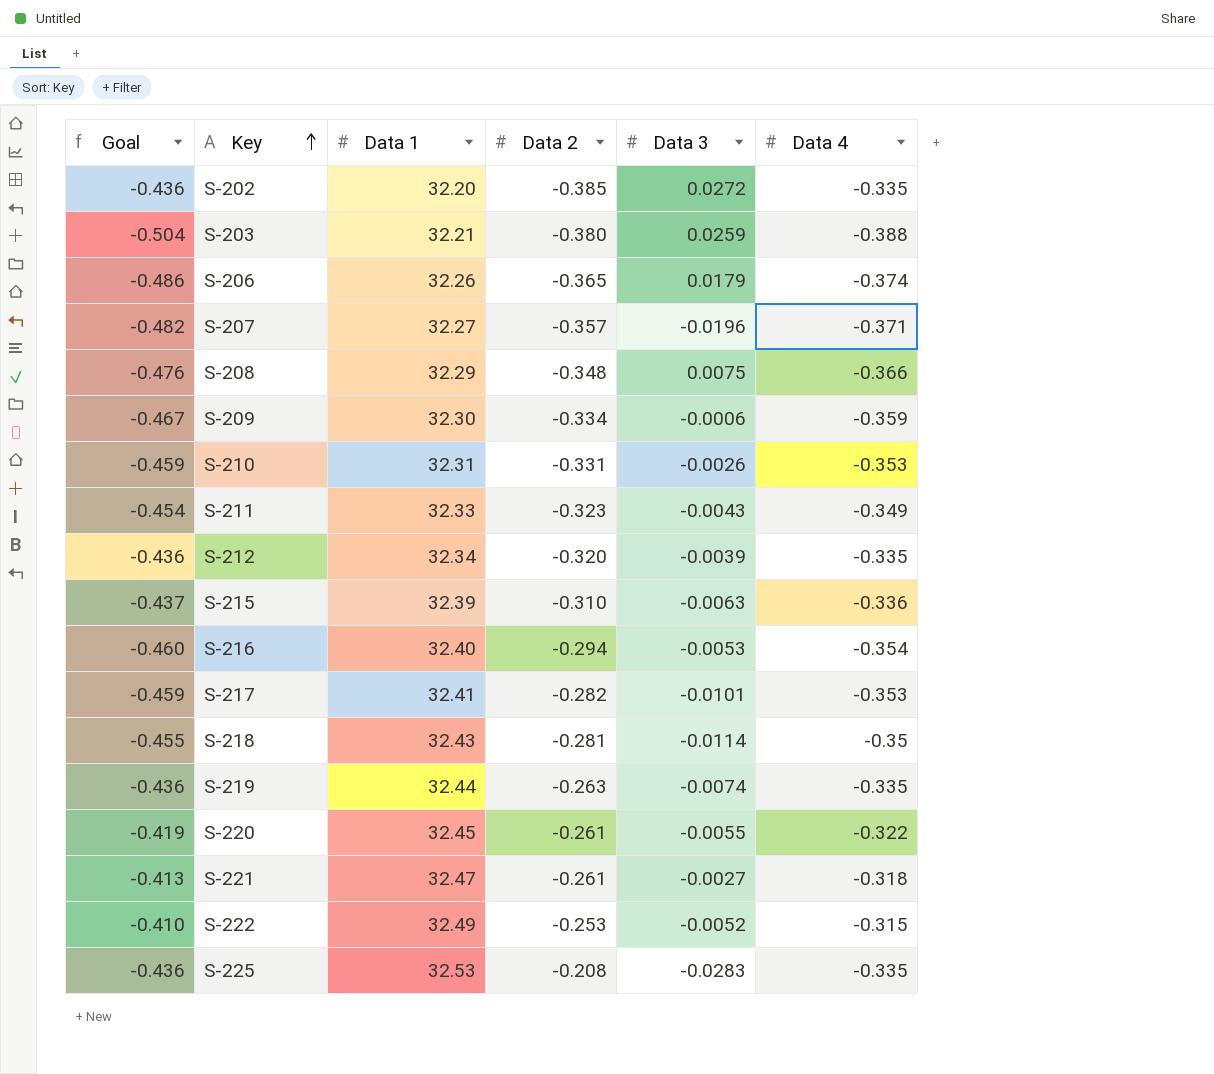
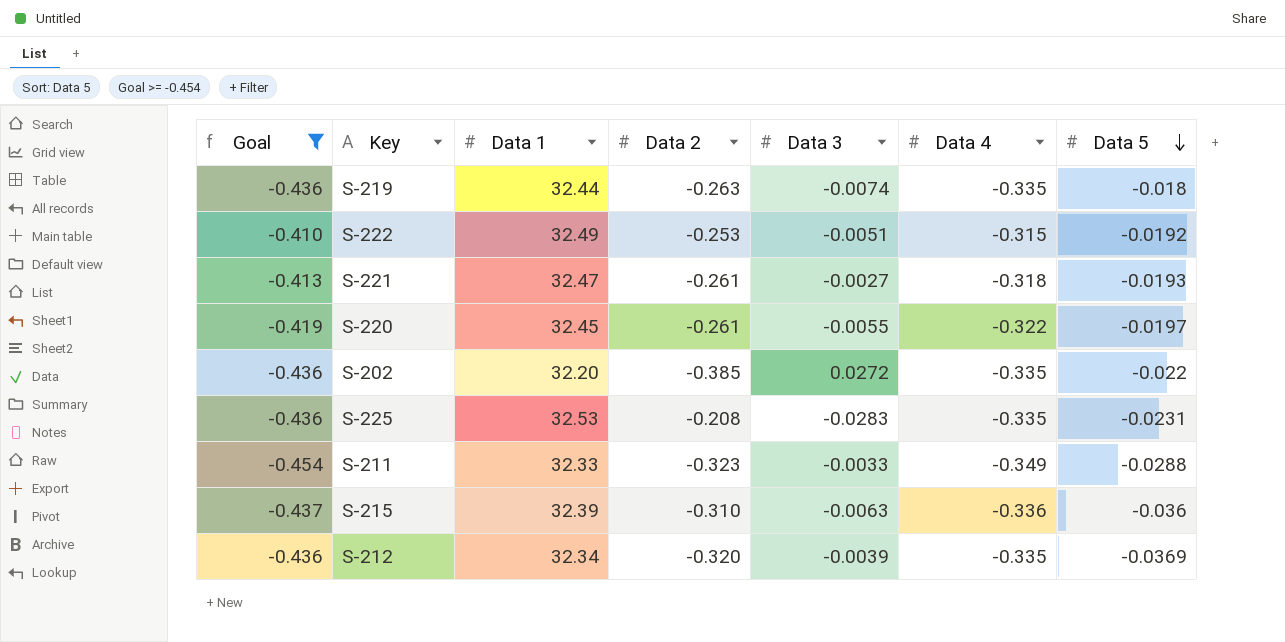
filter: none -> Goal >= -0.454
row order: Key ascending -> Data 5 descending
column Data 5 | position: none -> 7
S-222 | Data 3: -0.0052 -> -0.0051
S-211 | Data 3: -0.0043 -> -0.0033

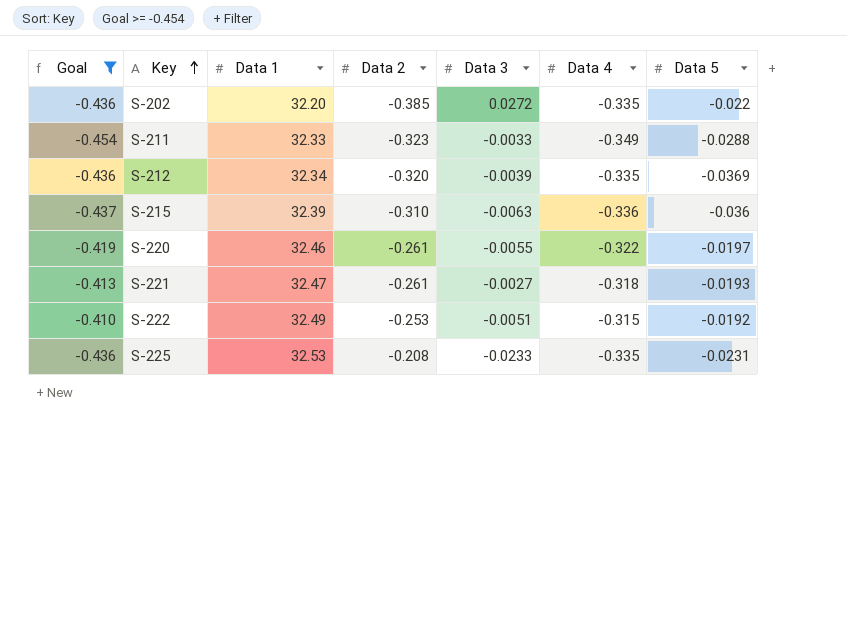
row order: Data 5 descending -> Key ascending
row S-219: -0.436 | 32.44 | -0.263 | -0.0074 | -0.335 | -0.018 -> none
S-220 | Data 1: 32.45 -> 32.46
S-225 | Data 3: -0.0283 -> -0.0233

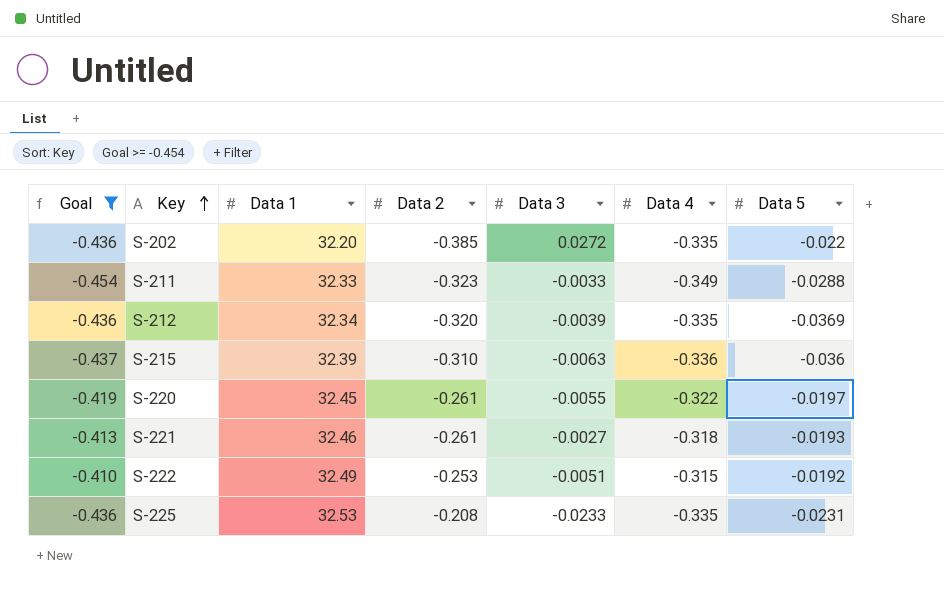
S-220 | Data 1: 32.46 -> 32.45
S-221 | Data 1: 32.47 -> 32.46

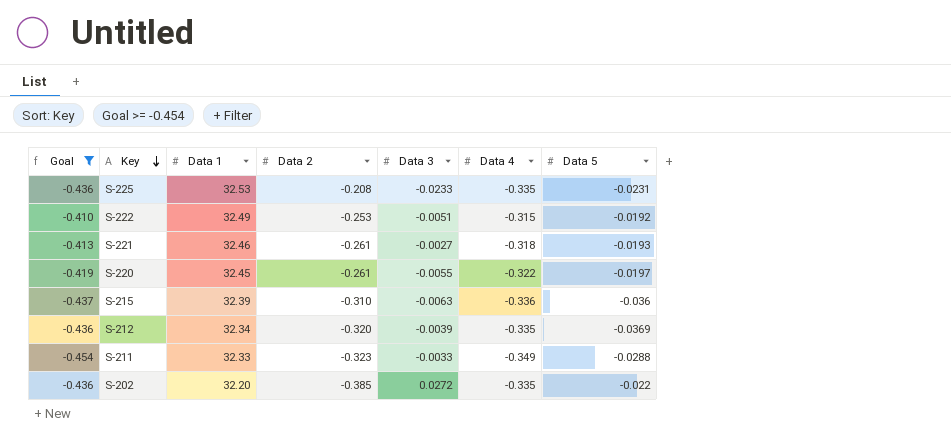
row order: Key ascending -> Key descending

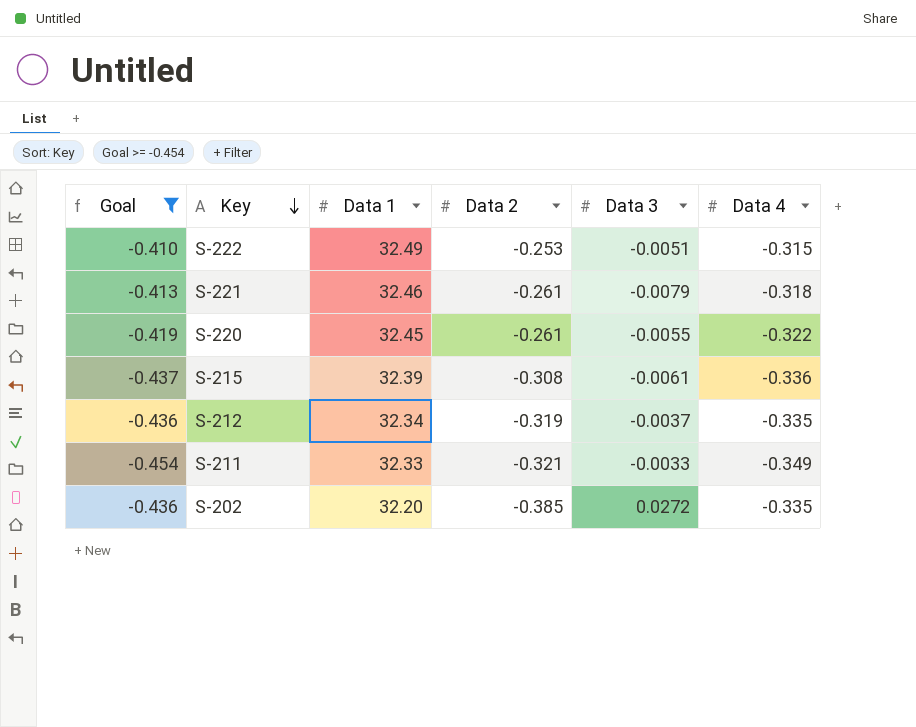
column Data 5 | position: 7 -> none
row S-225: -0.436 | 32.53 | -0.208 | -0.0233 | -0.335 | -0.0231 -> none
S-221 | Data 3: -0.0027 -> -0.0079
S-215 | Data 2: -0.310 -> -0.308
S-215 | Data 3: -0.0063 -> -0.0061
S-212 | Data 2: -0.320 -> -0.319
S-212 | Data 3: -0.0039 -> -0.0037
S-211 | Data 2: -0.323 -> -0.321

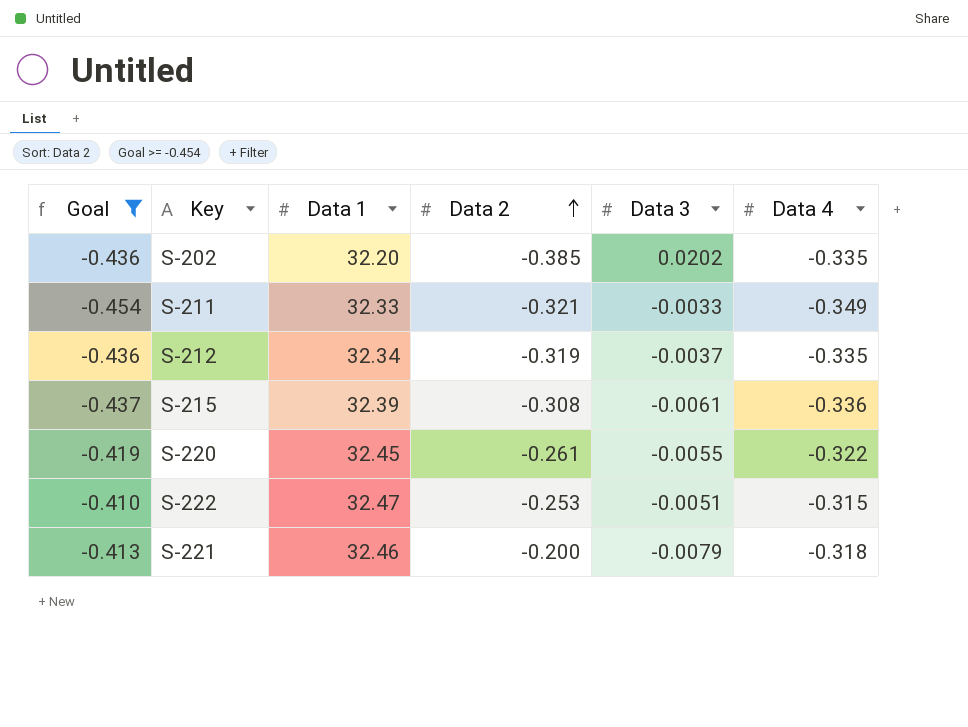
row order: Key descending -> Data 2 ascending
S-202 | Data 3: 0.0272 -> 0.0202
S-222 | Data 1: 32.49 -> 32.47
S-221 | Data 2: -0.261 -> -0.200

